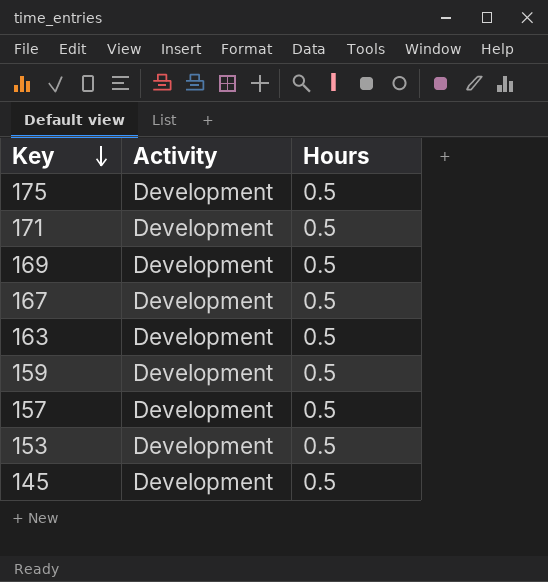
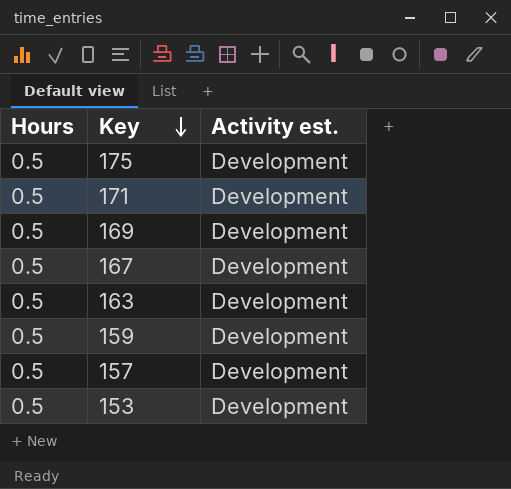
column Hours | position: 3 -> 1
column name: Activity -> Activity est.
row 145: Development | 0.5 -> none

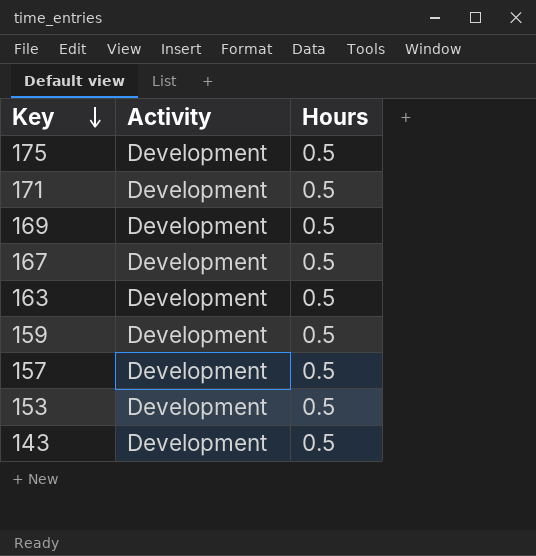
column name: Activity est. -> Activity
column Hours | position: 1 -> 3
row 143: none -> Development | 0.5

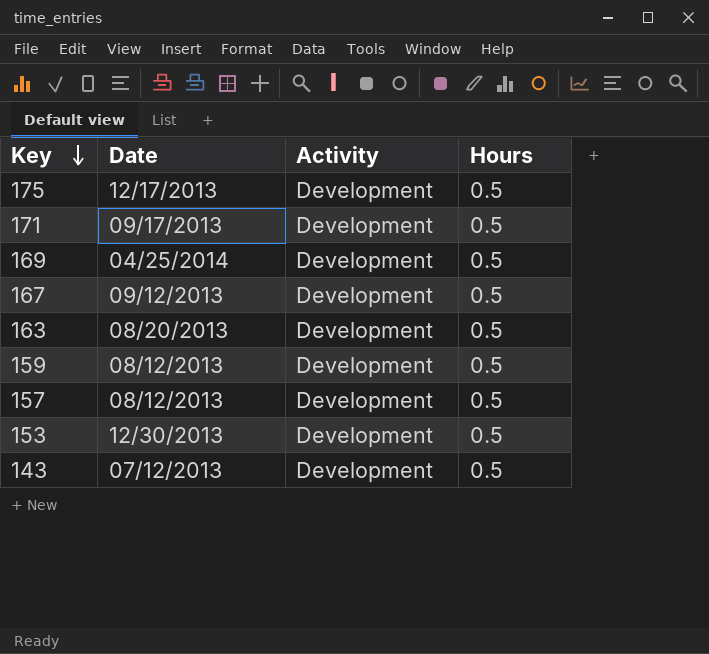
column Date | position: none -> 2

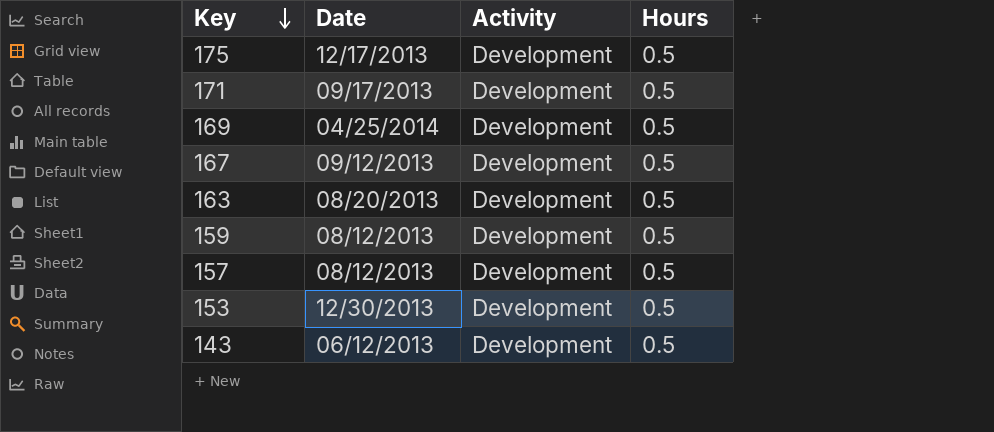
143 | Date: 07/12/2013 -> 06/12/2013

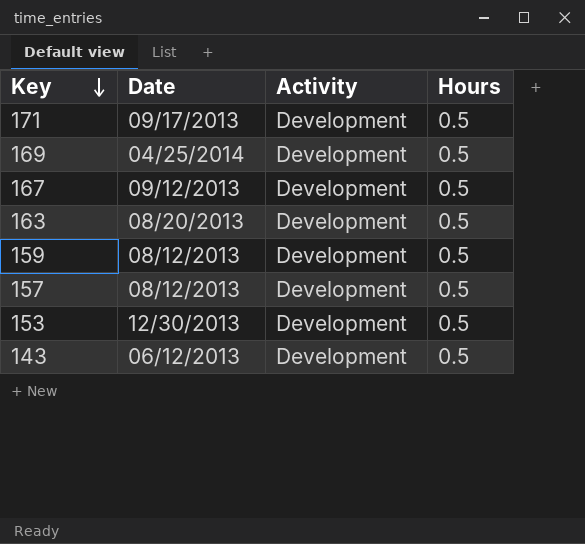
row 175: 12/17/2013 | Development | 0.5 -> none

